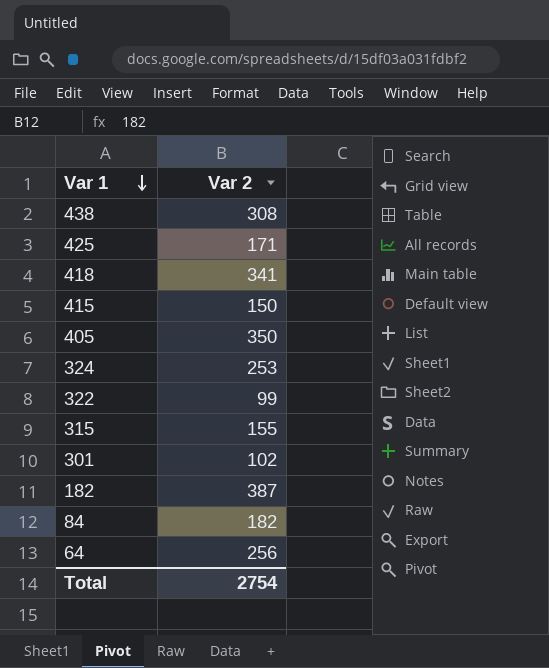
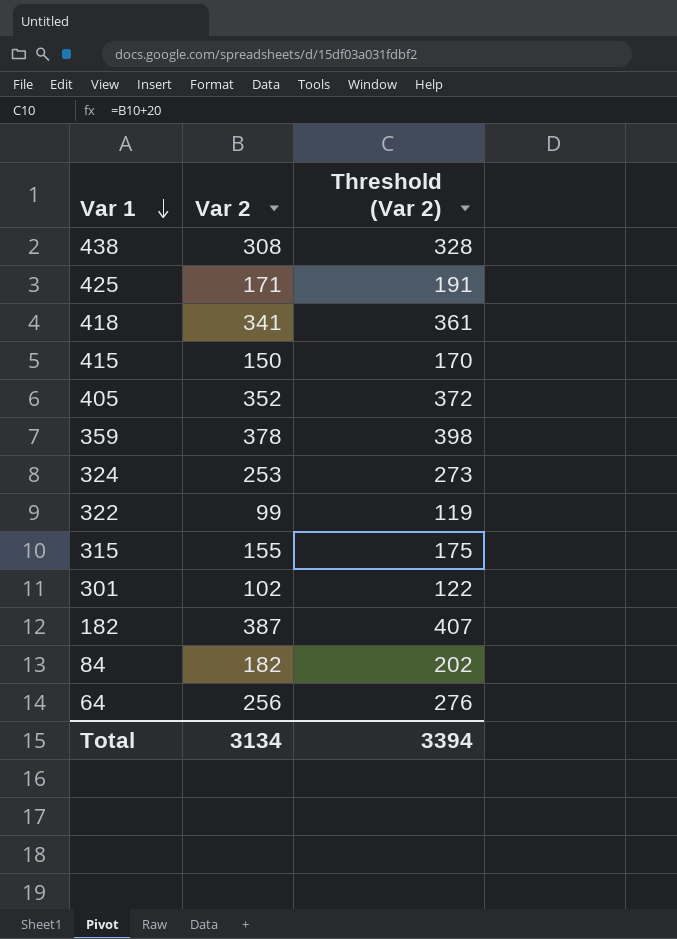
column Threshold (Var 2) | formula: none -> [Var 2] + 20
405 | Var 2: 350 -> 352
row 359: none -> 378 | 398
Total | Var 2: 2754 -> 3134

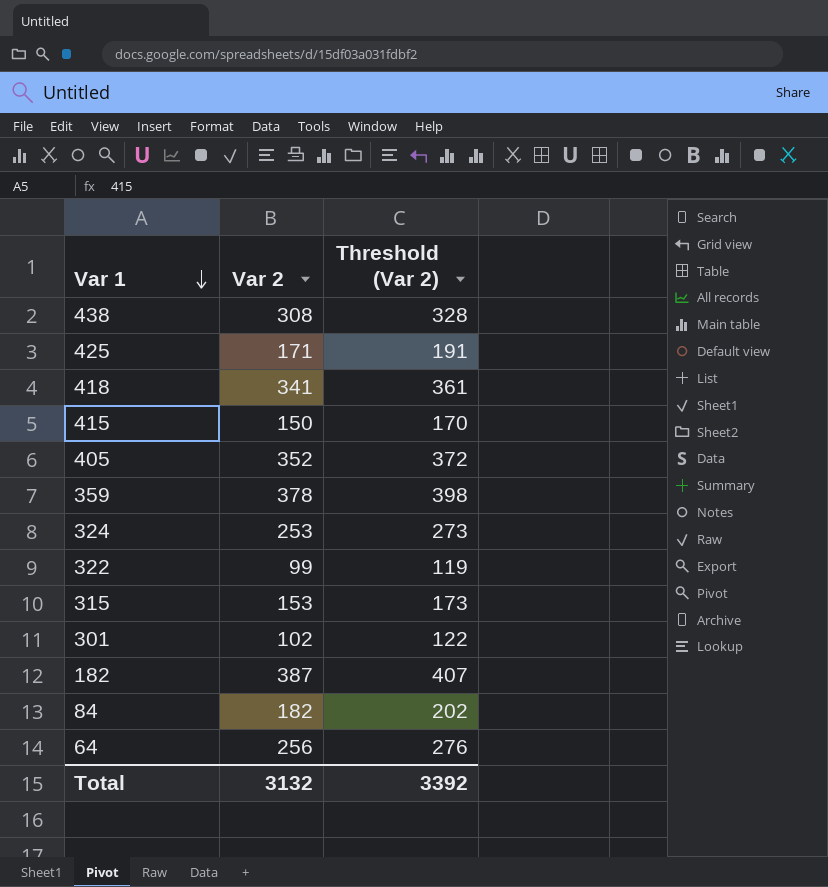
315 | Var 2: 155 -> 153
315 | Threshold (Var 2): 175 -> 173
Total | Var 2: 3134 -> 3132
Total | Threshold (Var 2): 3394 -> 3392

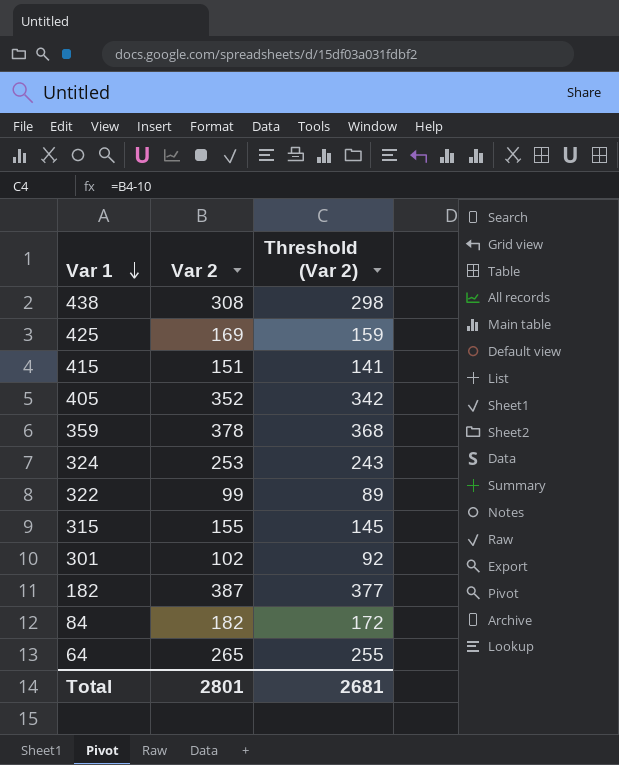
column Threshold (Var 2) | formula: [Var 2] + 20 -> [Var 2] - 10
row 418: 341 | 361 -> none
425 | Var 2: 171 -> 169
415 | Var 2: 150 -> 151
315 | Var 2: 153 -> 155
64 | Var 2: 256 -> 265
Total | Var 2: 3132 -> 2801
Total | Threshold (Var 2): 3392 -> 2681

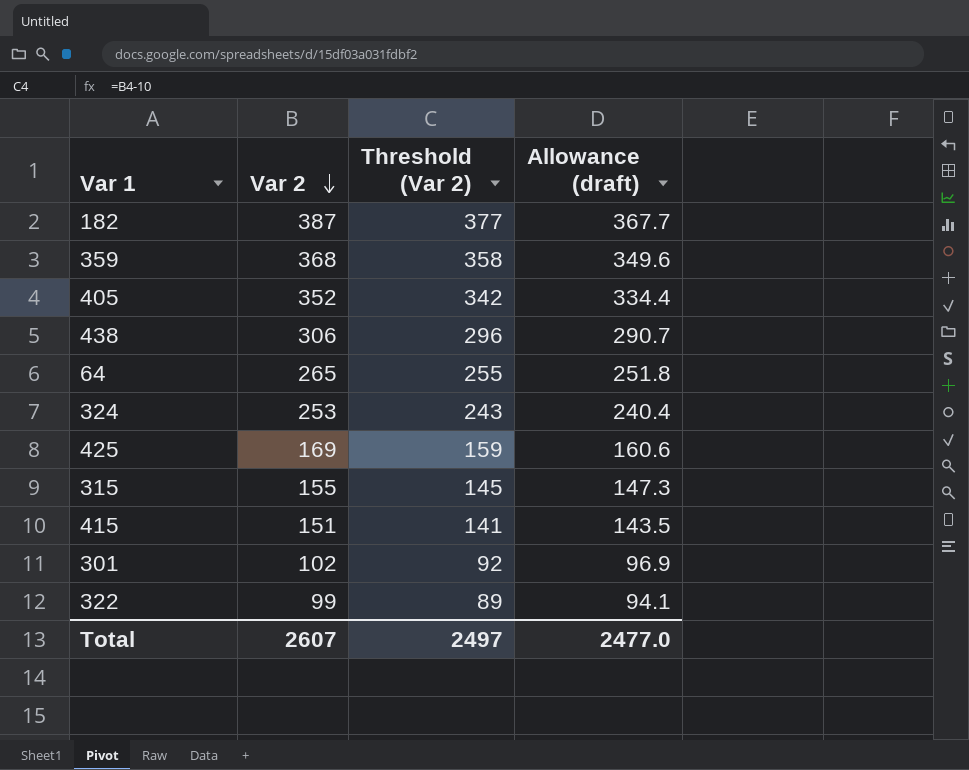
row order: Var 1 descending -> Var 2 descending
column Allowance (draft) | formula: none -> [Var 2] * 0.95
row 84: 182 | 172 -> none
359 | Var 2: 378 -> 368
359 | Threshold (Var 2): 368 -> 358
438 | Var 2: 308 -> 306
438 | Threshold (Var 2): 298 -> 296
Total | Var 2: 2801 -> 2607
Total | Threshold (Var 2): 2681 -> 2497

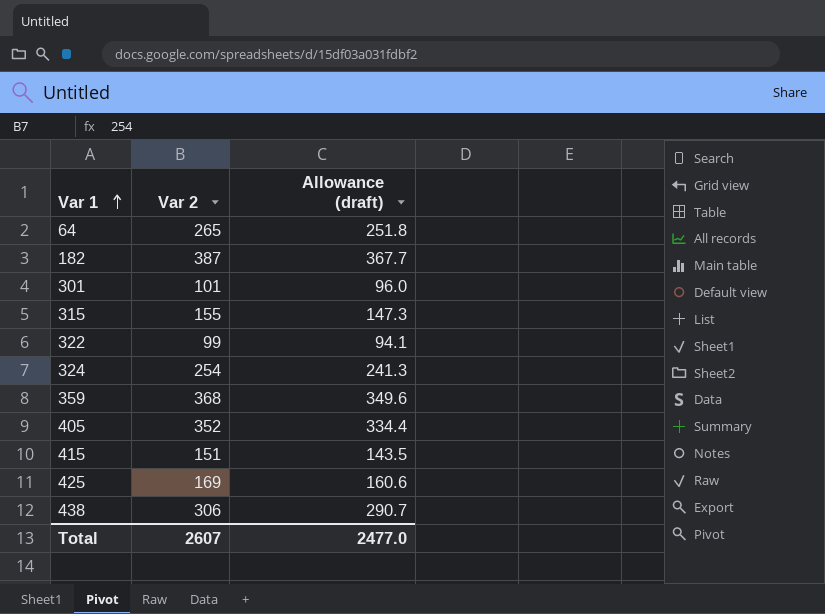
row order: Var 2 descending -> Var 1 ascending
column Threshold (Var 2) | formula: [Var 2] - 10 -> none
301 | Var 2: 102 -> 101
301 | Allowance (draft): 96.9 -> 96.0
324 | Var 2: 253 -> 254
324 | Allowance (draft): 240.4 -> 241.3

